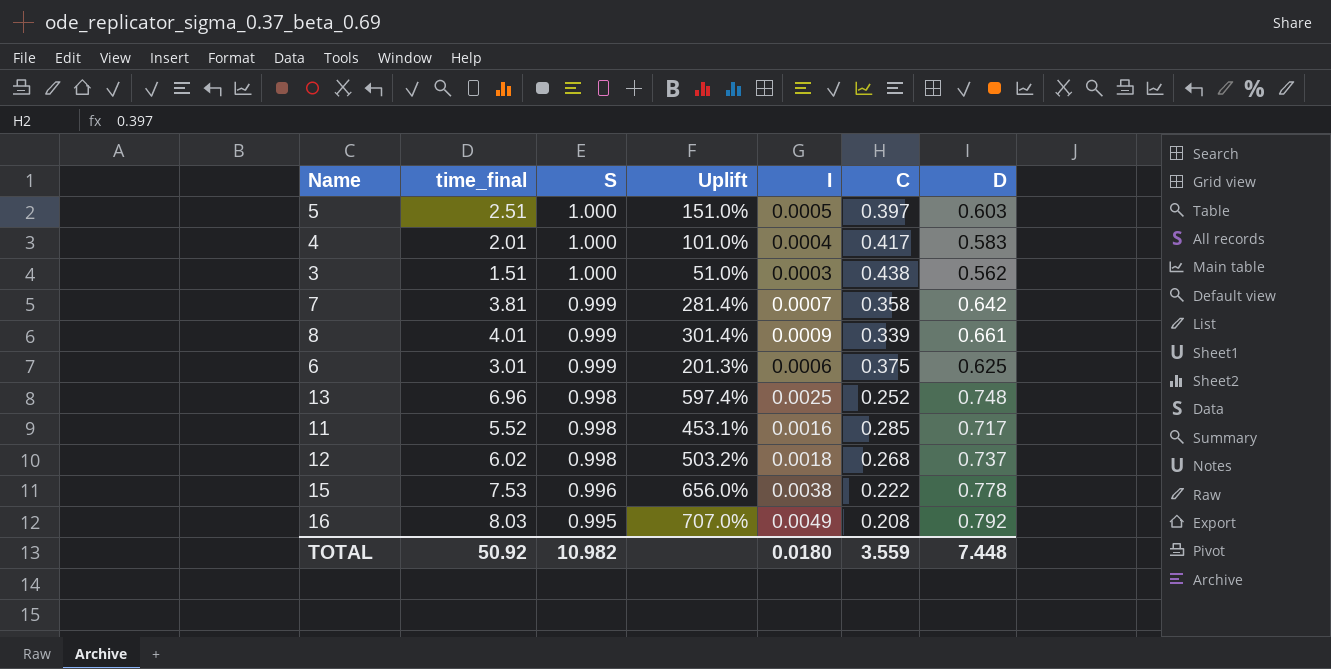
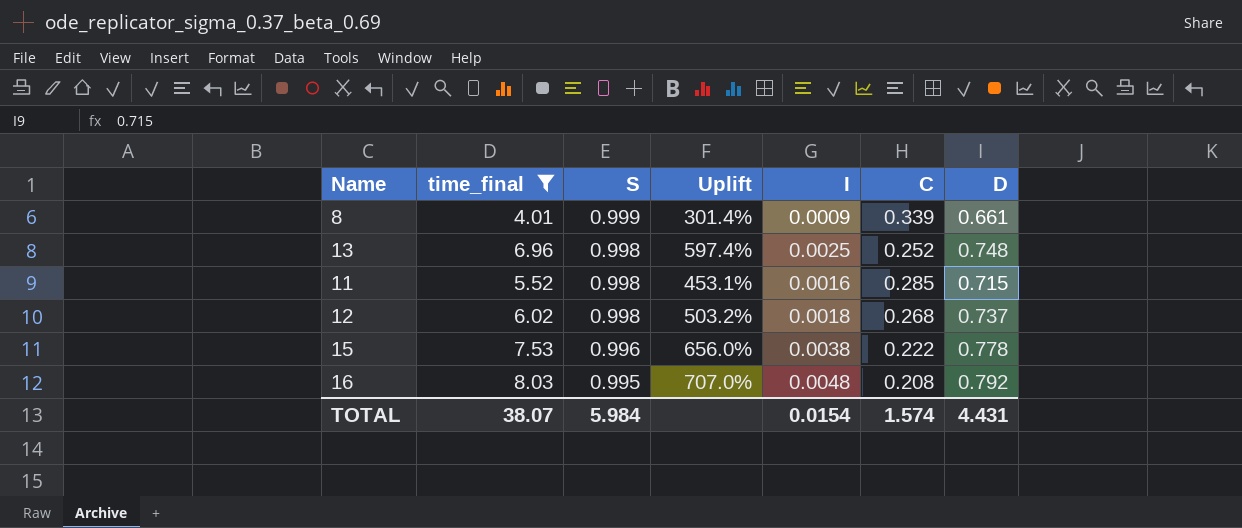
filter: none -> time_final >= 4.01
11 | D: 0.717 -> 0.715
16 | I: 0.0049 -> 0.0048
TOTAL | time_final: 50.92 -> 38.07
TOTAL | S: 10.982 -> 5.984
TOTAL | I: 0.0180 -> 0.0154
TOTAL | C: 3.559 -> 1.574
TOTAL | D: 7.448 -> 4.431

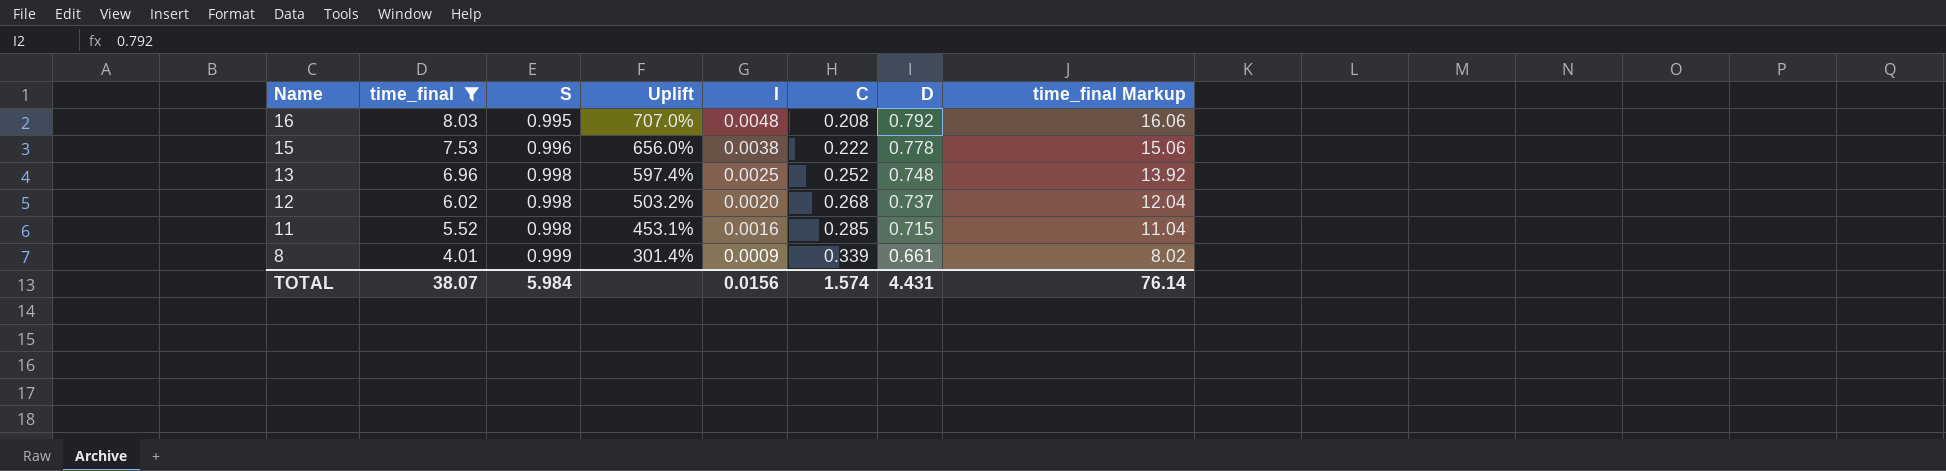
row order: S descending -> Name descending
column time_final Markup | formula: none -> [time_final] * 2
12 | I: 0.0018 -> 0.0020
TOTAL | I: 0.0154 -> 0.0156

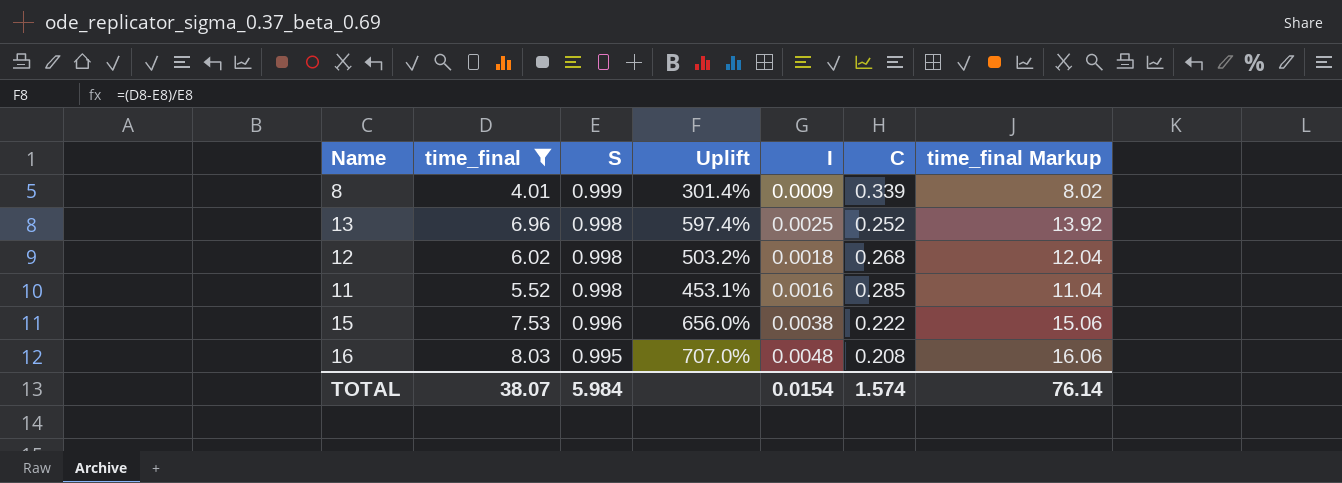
row order: Name descending -> S descending
column D | position: 7 -> none
12 | I: 0.0020 -> 0.0018
TOTAL | I: 0.0156 -> 0.0154

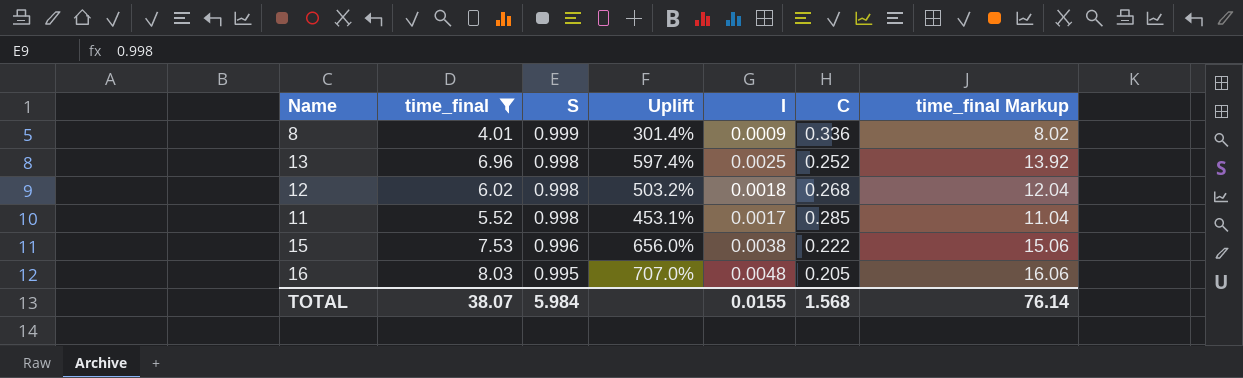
8 | C: 0.339 -> 0.336
11 | I: 0.0016 -> 0.0017
16 | C: 0.208 -> 0.205
TOTAL | I: 0.0154 -> 0.0155
TOTAL | C: 1.574 -> 1.568

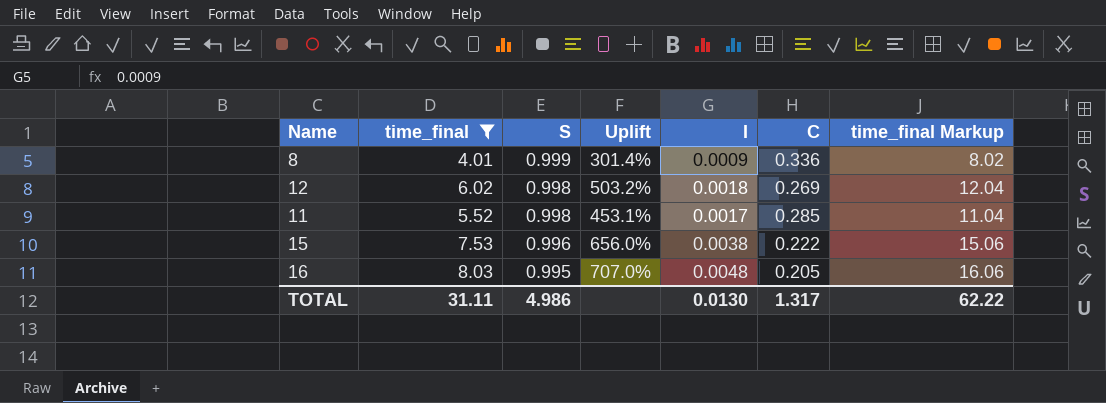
row 13: 6.96 | 0.998 | 597.4% | 0.0025 | 0.252 | 13.92 -> none
12 | C: 0.268 -> 0.269
TOTAL | time_final: 38.07 -> 31.11
TOTAL | S: 5.984 -> 4.986
TOTAL | I: 0.0155 -> 0.0130
TOTAL | C: 1.568 -> 1.317
TOTAL | time_final Markup: 76.14 -> 62.22

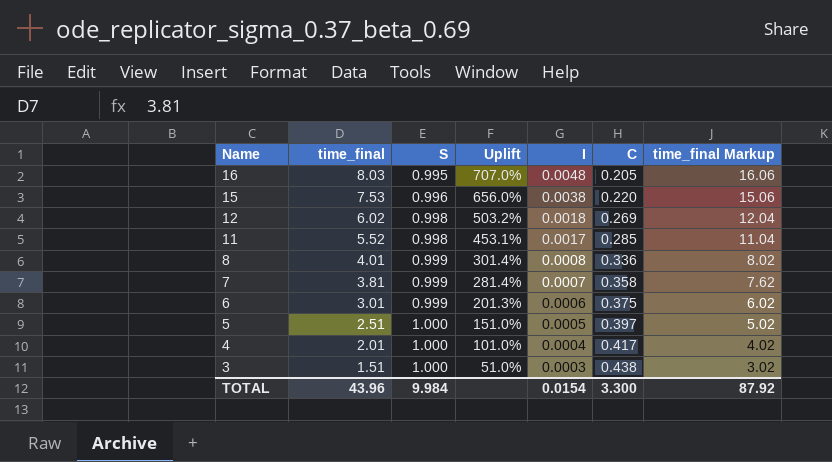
filter: time_final >= 4.01 -> none
row order: S descending -> Name descending
15 | C: 0.222 -> 0.220
8 | I: 0.0009 -> 0.0008
TOTAL | time_final: 31.11 -> 43.96
TOTAL | S: 4.986 -> 9.984
TOTAL | I: 0.0130 -> 0.0154
TOTAL | C: 1.317 -> 3.300
TOTAL | time_final Markup: 62.22 -> 87.92

